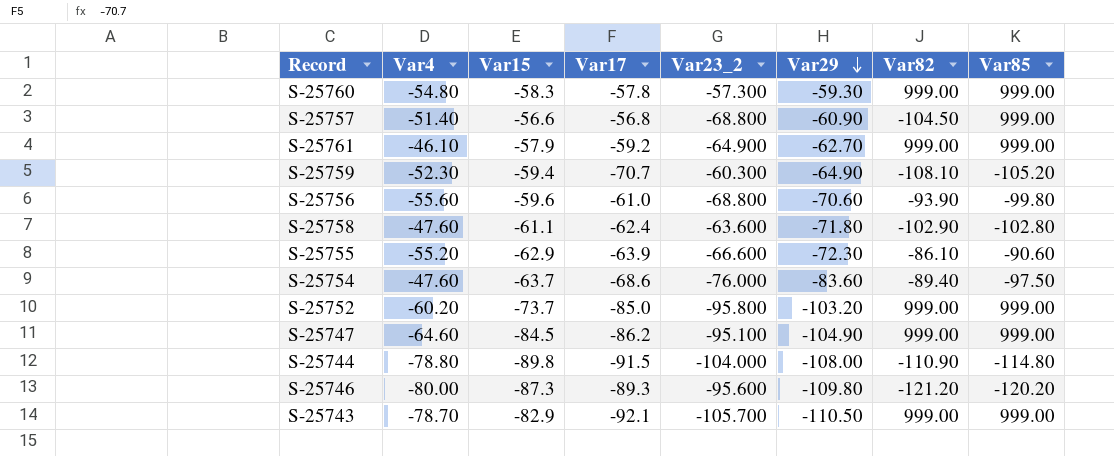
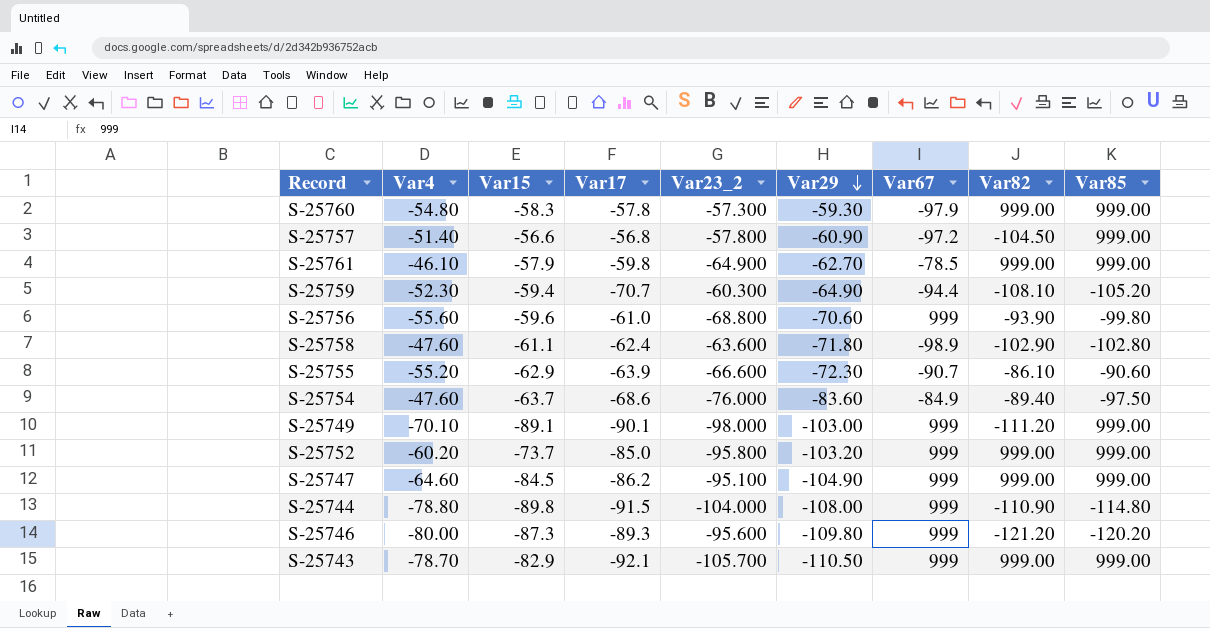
column Var67 | position: none -> 7
S-25757 | Var23_2: -68.800 -> -57.800
S-25761 | Var17: -59.2 -> -59.8
row S-25749: none -> -70.10 | -89.1 | -90.1 | -98.000 | -103.00 | 999 | -111.20 | 999.00

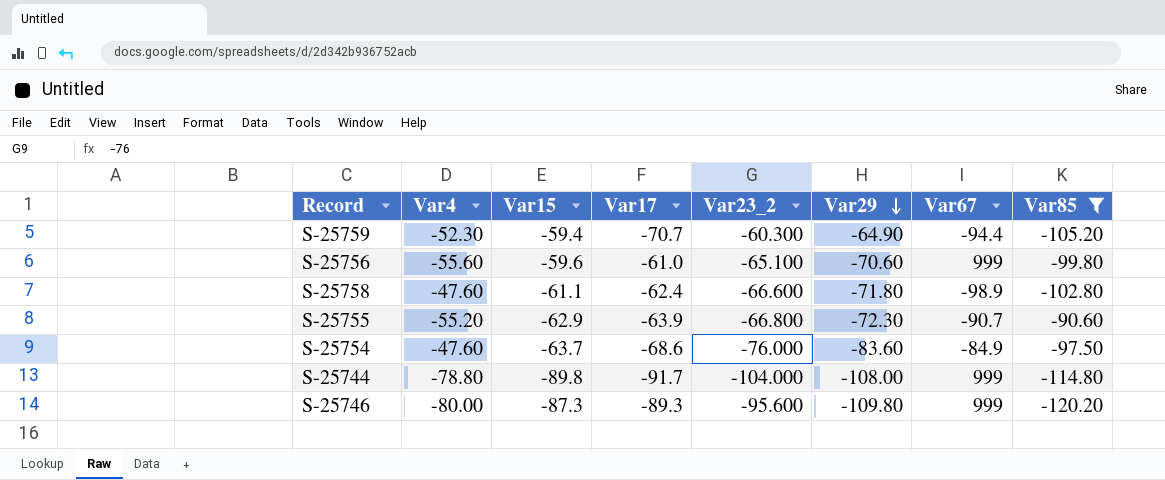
filter: none -> Var85 != 999.00
column Var82 | position: 8 -> none
S-25756 | Var23_2: -68.800 -> -65.100
S-25758 | Var23_2: -63.600 -> -66.600
S-25755 | Var23_2: -66.600 -> -66.800
S-25744 | Var17: -91.5 -> -91.7

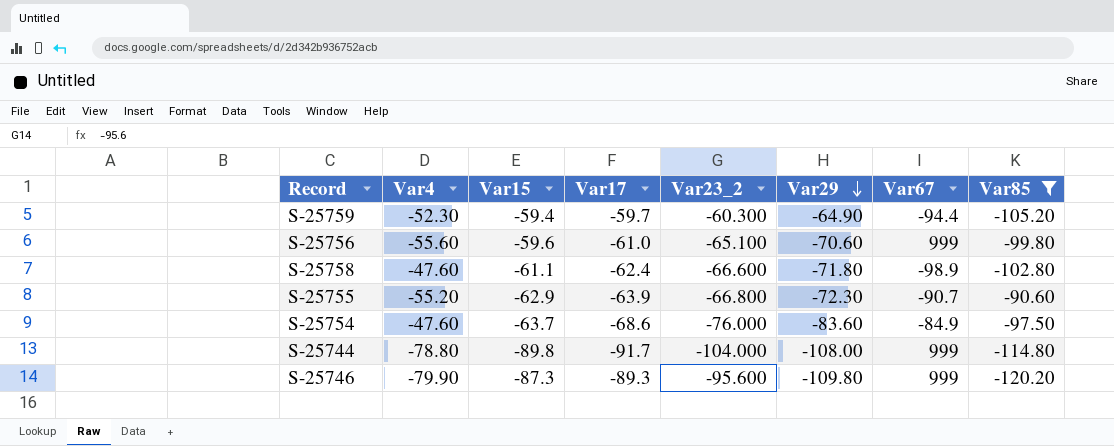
S-25759 | Var17: -70.7 -> -59.7
S-25746 | Var4: -80.00 -> -79.90

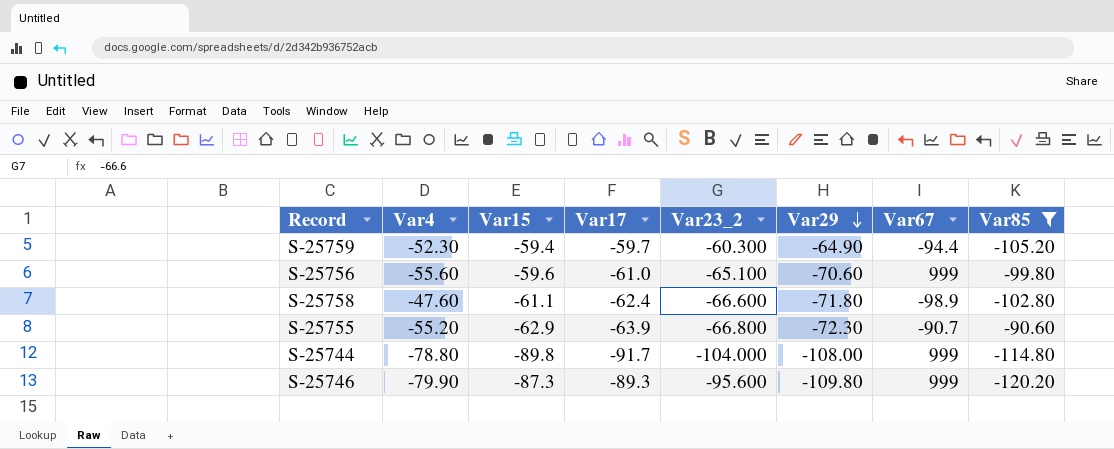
row S-25754: -47.60 | -63.7 | -68.6 | -76.000 | -83.60 | -84.9 | -97.50 -> none

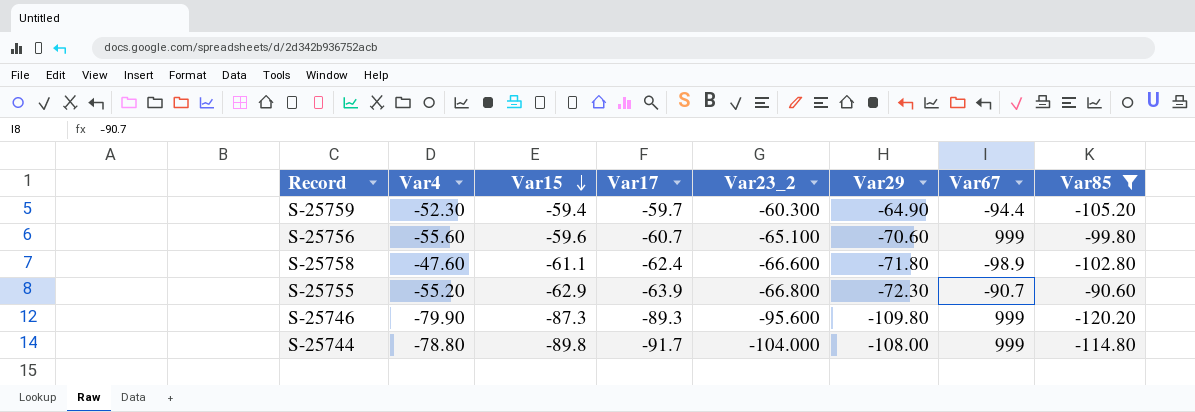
row order: Var29 descending -> Var15 descending
S-25756 | Var17: -61.0 -> -60.7

